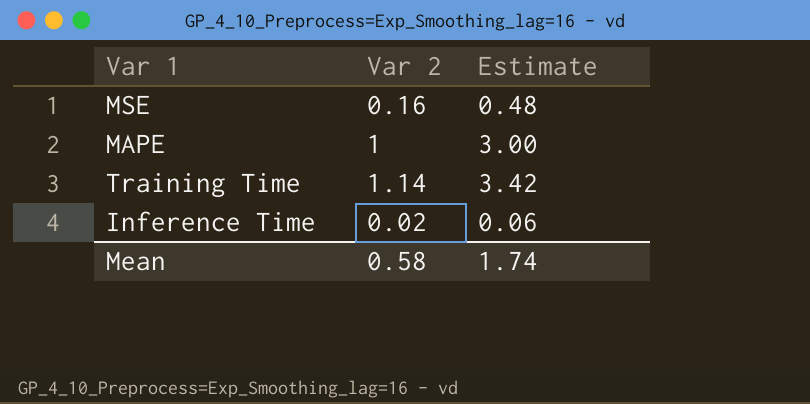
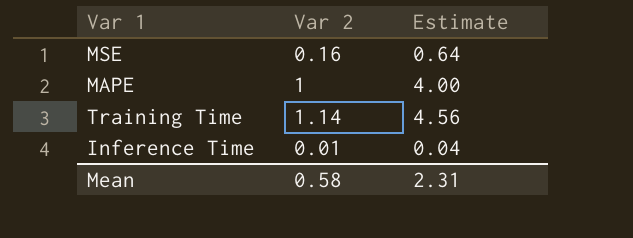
column Estimate | formula: [Var 2] * 3 -> [Var 2] * 4
Inference Time | Var 2: 0.02 -> 0.01
Mean | Estimate: 1.74 -> 2.31

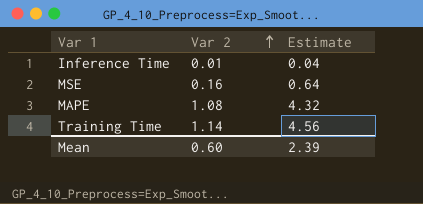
row order: none -> Var 2 ascending
MAPE | Var 2: 1 -> 1.08
MAPE | Estimate: 4.00 -> 4.32
Mean | Var 2: 0.58 -> 0.60
Mean | Estimate: 2.31 -> 2.39

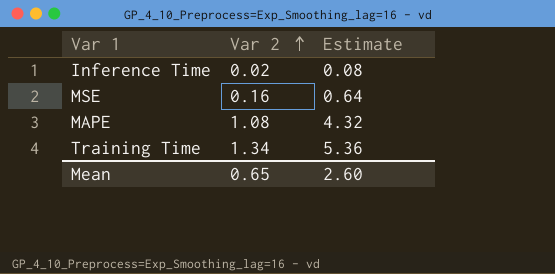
Inference Time | Var 2: 0.01 -> 0.02
Inference Time | Estimate: 0.04 -> 0.08
Training Time | Var 2: 1.14 -> 1.34
Training Time | Estimate: 4.56 -> 5.36
Mean | Var 2: 0.60 -> 0.65
Mean | Estimate: 2.39 -> 2.60

